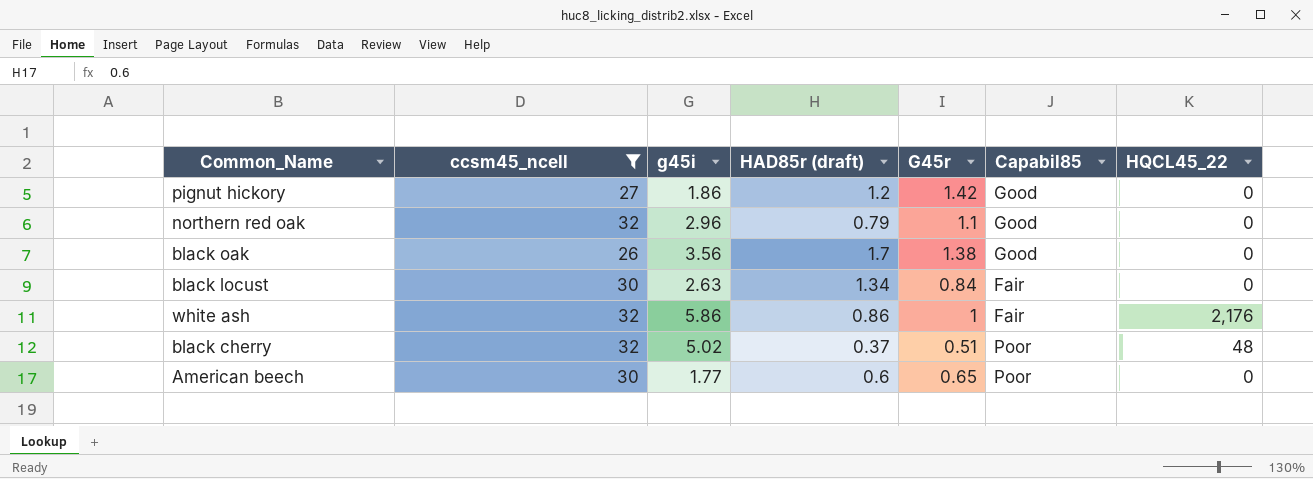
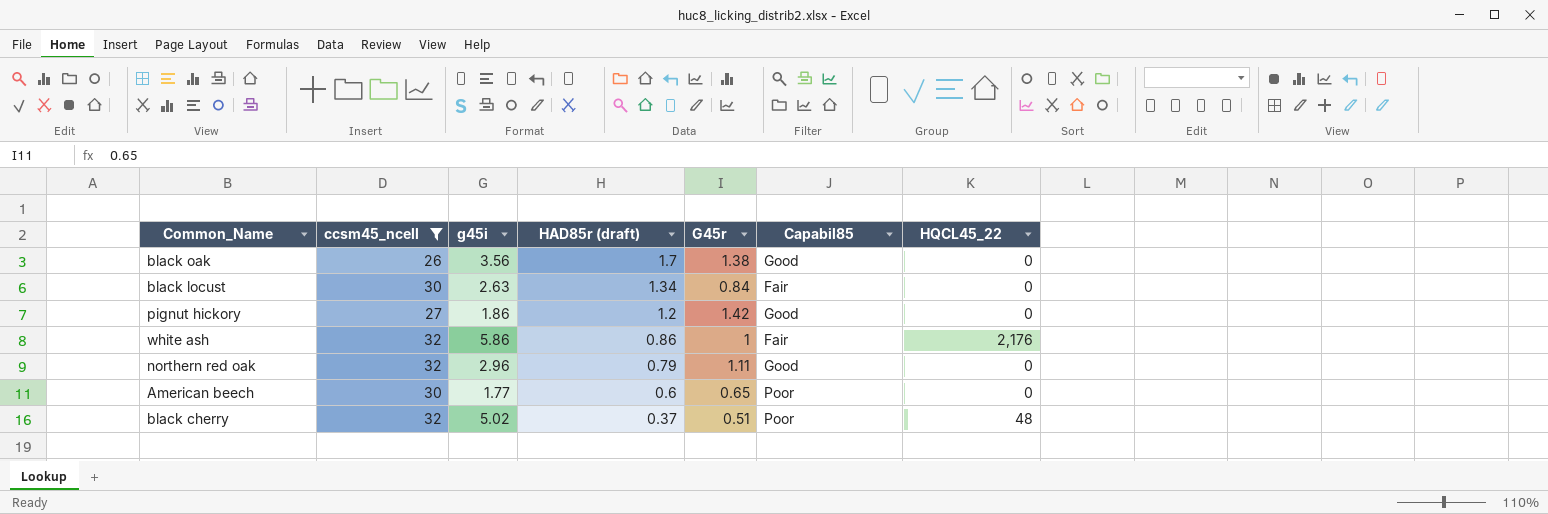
row order: none -> HAD85r (draft) descending
northern red oak | G45r: 1.1 -> 1.11

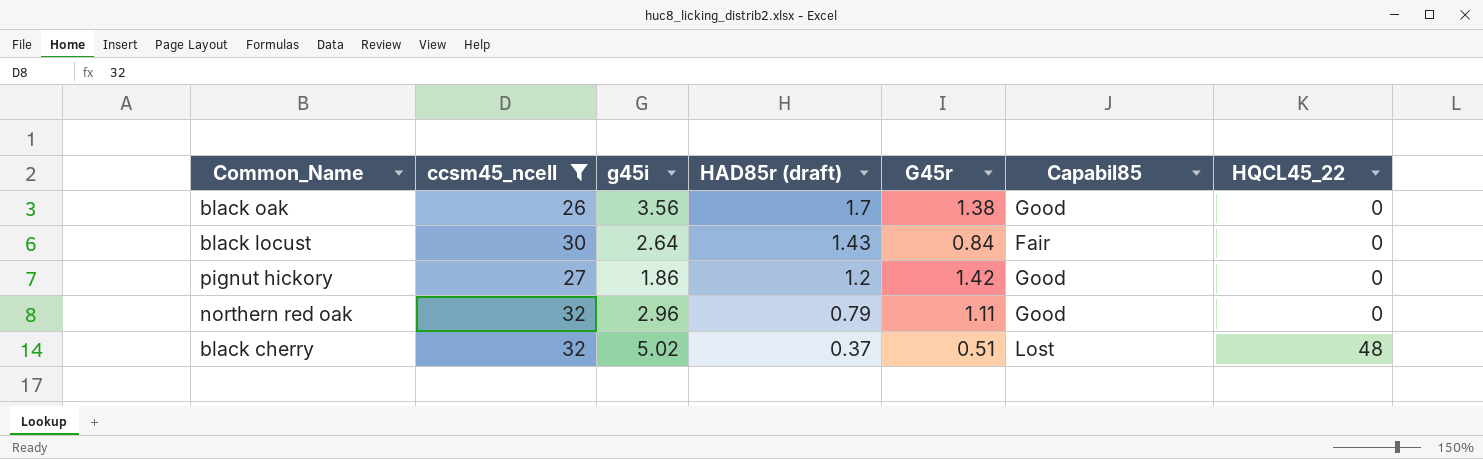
row white ash: 32 | 5.86 | 0.86 | 1 | Fair | 2,176 -> none
row American beech: 30 | 1.77 | 0.6 | 0.65 | Poor | 0 -> none
black locust | g45i: 2.63 -> 2.64
black locust | HAD85r (draft): 1.34 -> 1.43
black cherry | Capabil85: Poor -> Lost

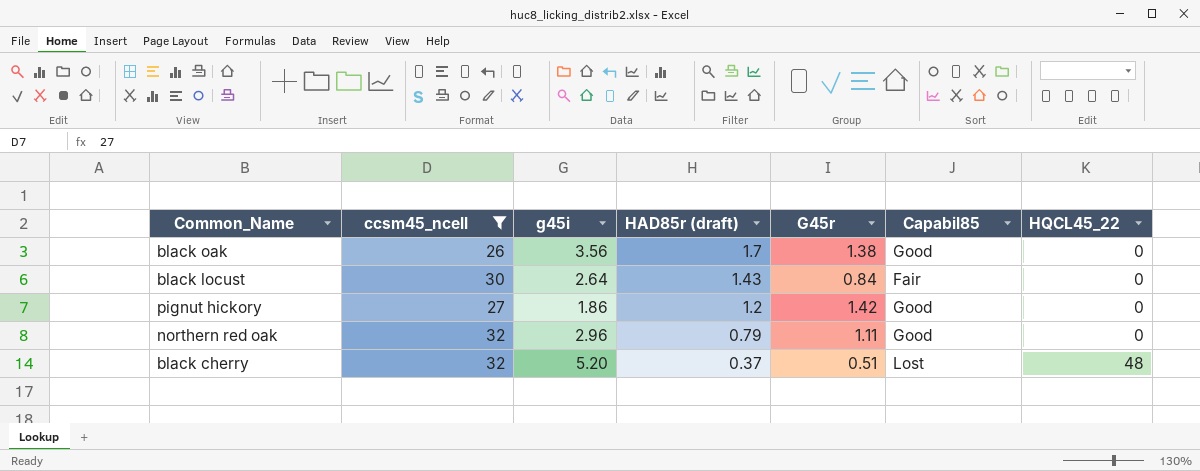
black cherry | g45i: 5.02 -> 5.20

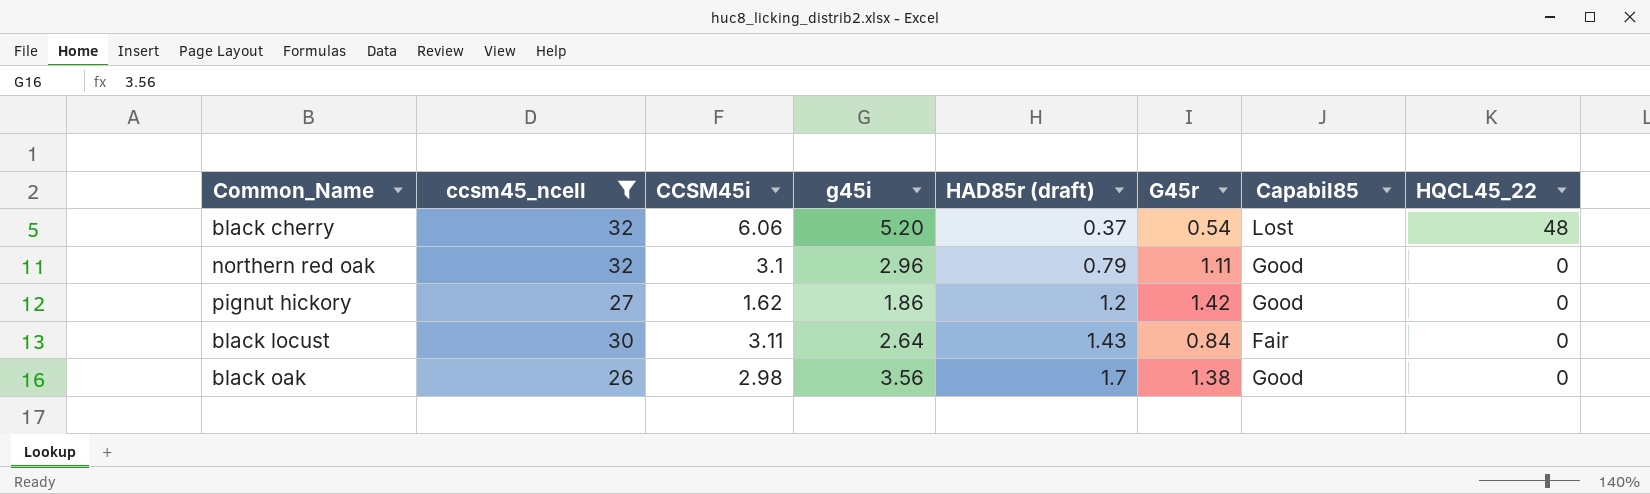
row order: HAD85r (draft) descending -> HAD85r (draft) ascending
column CCSM45i | position: none -> 3
black cherry | G45r: 0.51 -> 0.54

